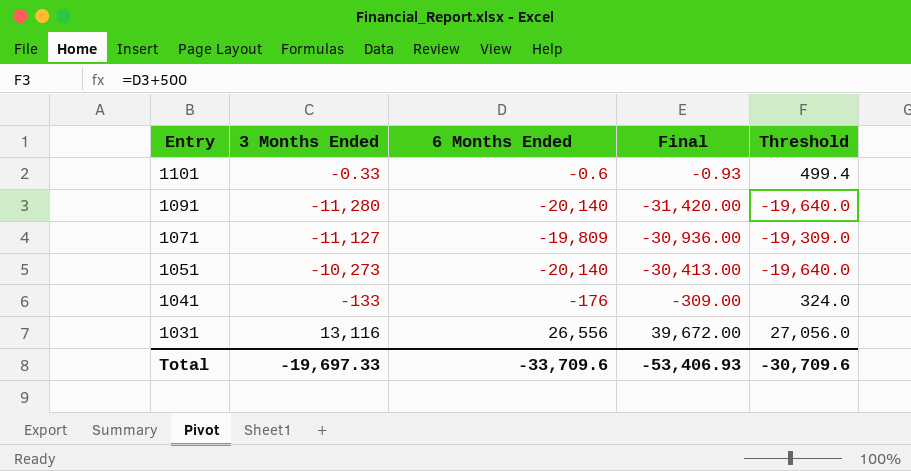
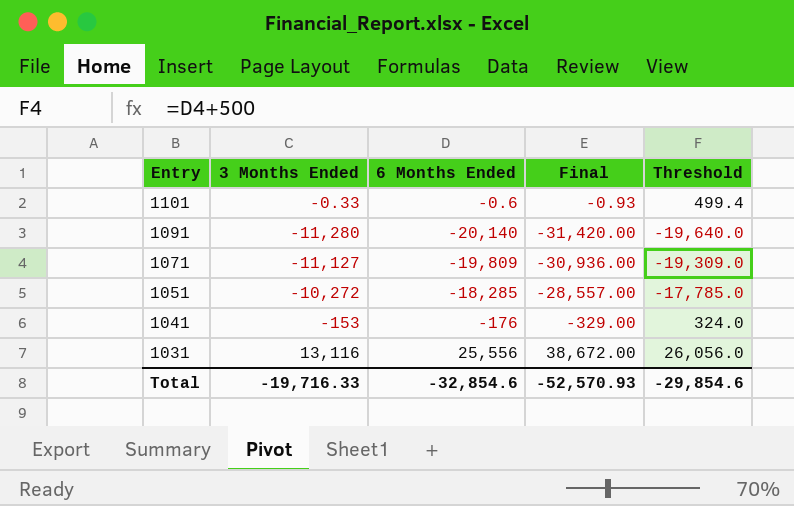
1051 | 3 Months Ended: -10,273 -> -10,272
1051 | 6 Months Ended: -20,140 -> -18,285
1051 | Final: -30,413.00 -> -28,557.00
1051 | Threshold: -19,640.0 -> -17,785.0
1041 | 3 Months Ended: -133 -> -153
1041 | Final: -309.00 -> -329.00
1031 | 6 Months Ended: 26,556 -> 25,556
1031 | Final: 39,672.00 -> 38,672.00
1031 | Threshold: 27,056.0 -> 26,056.0
Total | 3 Months Ended: -19,697.33 -> -19,716.33
Total | 6 Months Ended: -33,709.6 -> -32,854.6
Total | Final: -53,406.93 -> -52,570.93
Total | Threshold: -30,709.6 -> -29,854.6

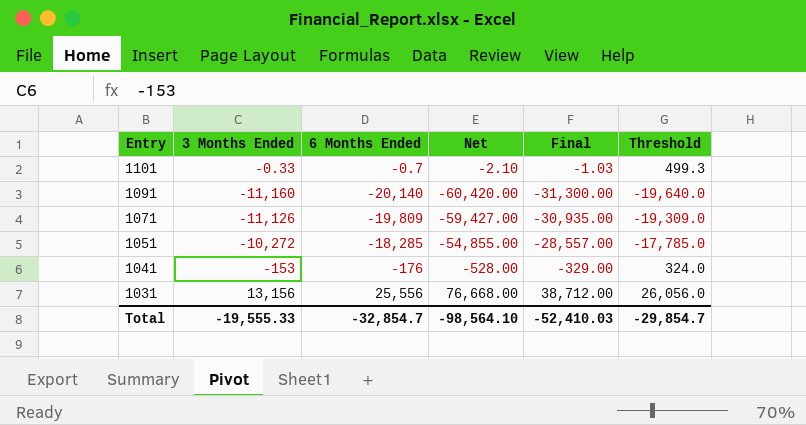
column Net | formula: none -> [6 Months Ended] * 3
1101 | 6 Months Ended: -0.6 -> -0.7
1101 | Final: -0.93 -> -1.03
1101 | Threshold: 499.4 -> 499.3
1091 | 3 Months Ended: -11,280 -> -11,160
1091 | Final: -31,420.00 -> -31,300.00
1071 | 3 Months Ended: -11,127 -> -11,126
1071 | Final: -30,936.00 -> -30,935.00
1031 | 3 Months Ended: 13,116 -> 13,156
1031 | Final: 38,672.00 -> 38,712.00
Total | 3 Months Ended: -19,716.33 -> -19,555.33
Total | 6 Months Ended: -32,854.6 -> -32,854.7
Total | Final: -52,570.93 -> -52,410.03
Total | Threshold: -29,854.6 -> -29,854.7

